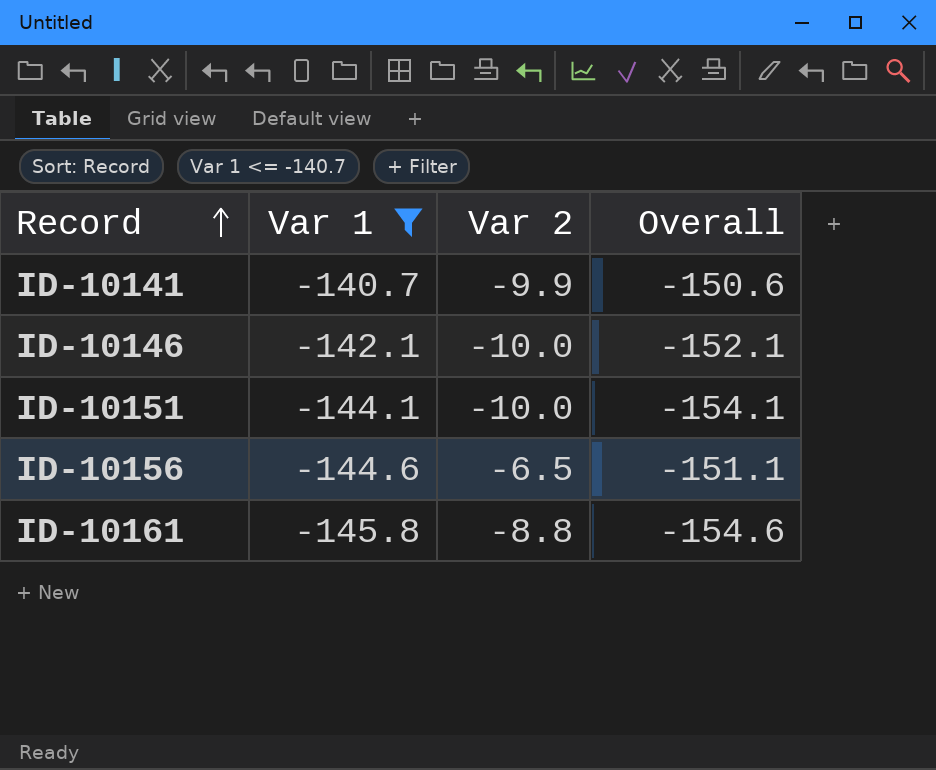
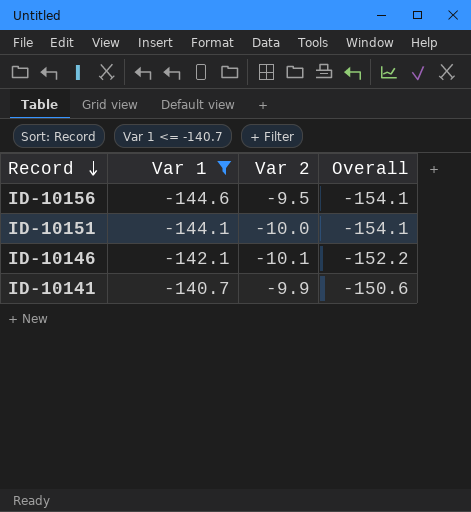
row order: Record ascending -> Record descending
row ID-10161: -145.8 | -8.8 | -154.6 -> none
ID-10156 | Var 2: -6.5 -> -9.5
ID-10156 | Overall: -151.1 -> -154.1
ID-10146 | Var 2: -10.0 -> -10.1
ID-10146 | Overall: -152.1 -> -152.2

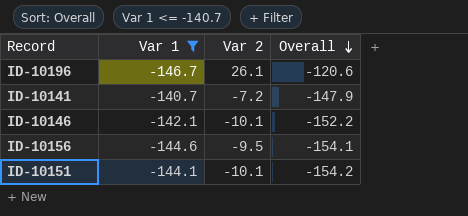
row order: Record descending -> Overall descending
row ID-10196: none -> -146.7 | 26.1 | -120.6
ID-10141 | Var 2: -9.9 -> -7.2
ID-10141 | Overall: -150.6 -> -147.9
ID-10151 | Var 2: -10.0 -> -10.1
ID-10151 | Overall: -154.1 -> -154.2

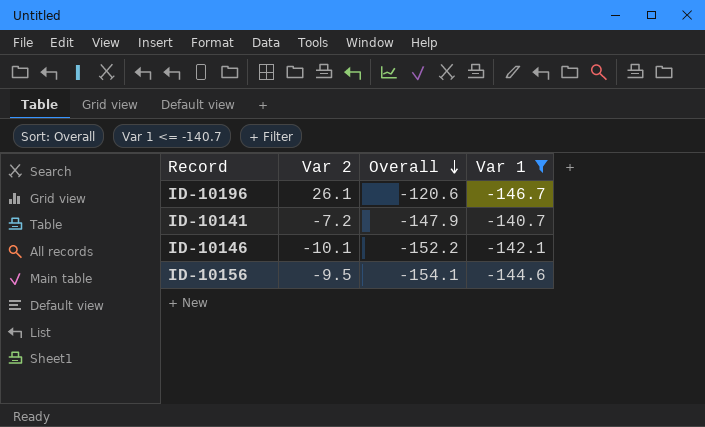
column Var 1 | position: 2 -> 4
row ID-10151: -144.1 | -10.1 | -154.2 -> none

